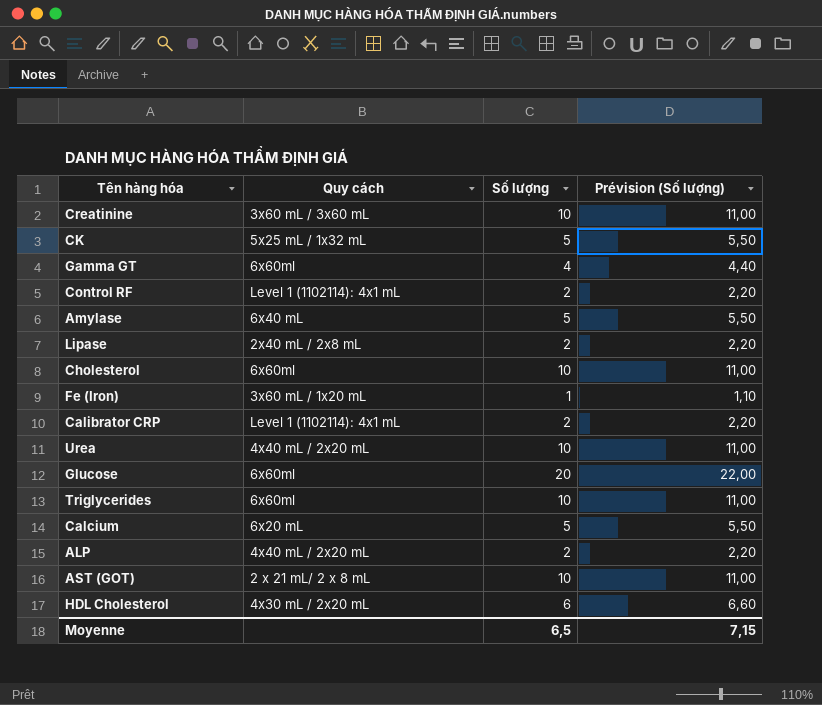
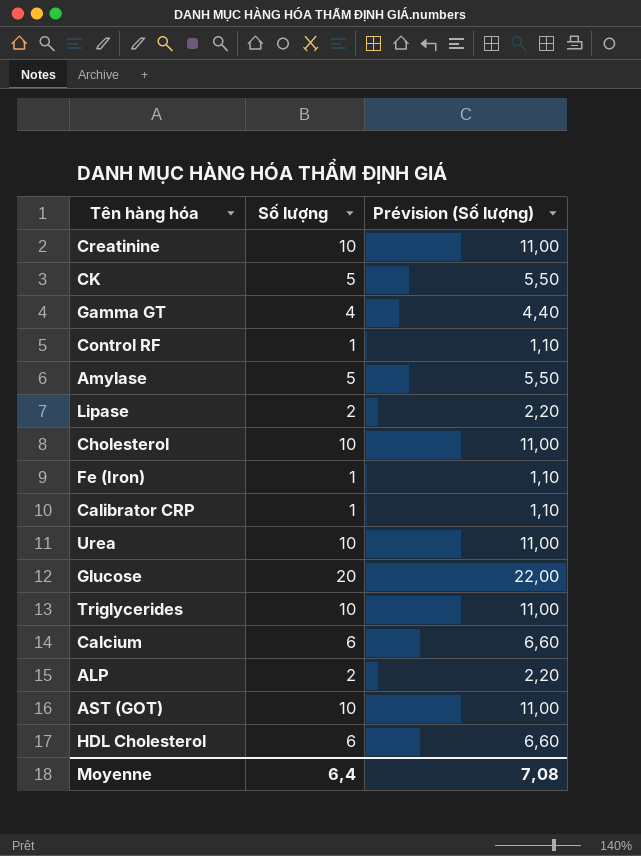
column Quy cách | position: 2 -> none
Control RF | Số lượng: 2 -> 1
Control RF | Prévision (Số lượng): 2,20 -> 1,10
Calibrator CRP | Số lượng: 2 -> 1
Calibrator CRP | Prévision (Số lượng): 2,20 -> 1,10
Calcium | Số lượng: 5 -> 6
Calcium | Prévision (Số lượng): 5,50 -> 6,60
Moyenne | Số lượng: 6,5 -> 6,4
Moyenne | Prévision (Số lượng): 7,15 -> 7,08

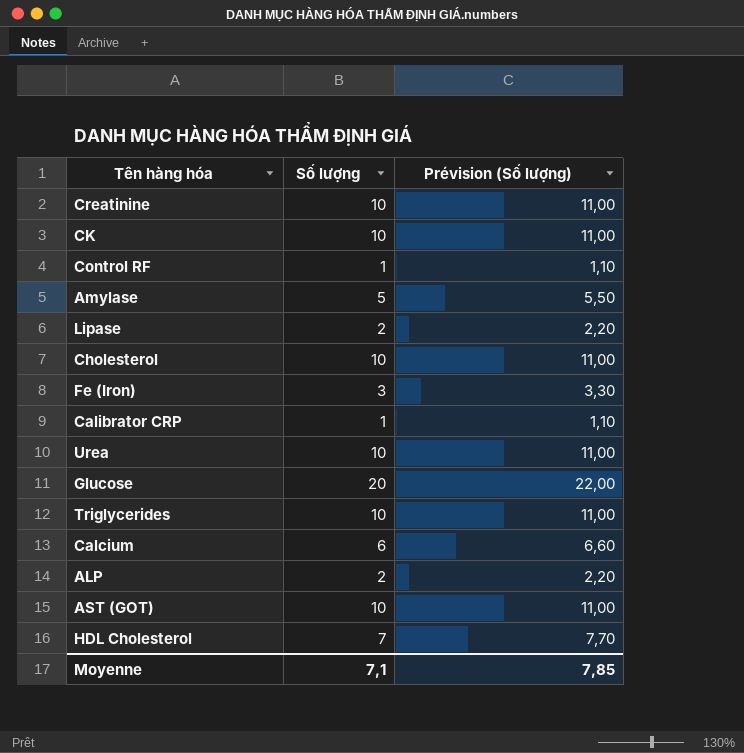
row Gamma GT: 4 | 4,40 -> none
CK | Số lượng: 5 -> 10
CK | Prévision (Số lượng): 5,50 -> 11,00
Fe (Iron) | Số lượng: 1 -> 3
Fe (Iron) | Prévision (Số lượng): 1,10 -> 3,30
HDL Cholesterol | Số lượng: 6 -> 7
HDL Cholesterol | Prévision (Số lượng): 6,60 -> 7,70
Moyenne | Số lượng: 6,4 -> 7,1
Moyenne | Prévision (Số lượng): 7,08 -> 7,85

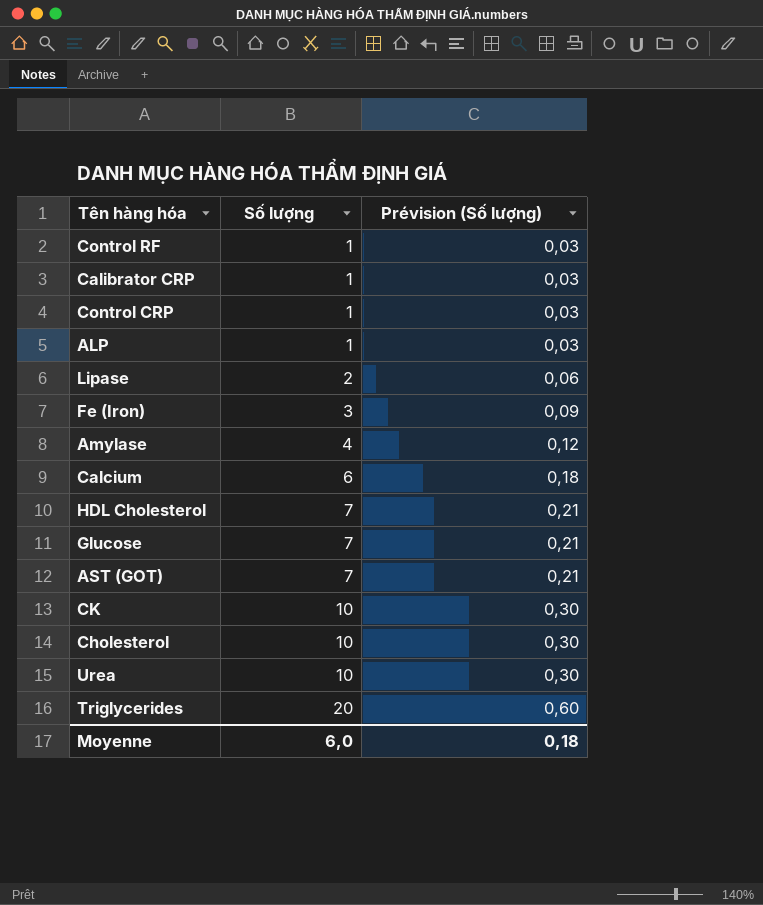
row order: none -> Số lượng ascending
column Prévision (Số lượng) | formula: [Số lượng] * 1,1 -> [Số lượng] * 0,03
row Creatinine: 10 | 11,00 -> none
row Control CRP: none -> 1 | 0,03
ALP | Số lượng: 2 -> 1
Amylase | Số lượng: 5 -> 4
Glucose | Số lượng: 20 -> 7
AST (GOT) | Số lượng: 10 -> 7
Triglycerides | Số lượng: 10 -> 20
Moyenne | Số lượng: 7,1 -> 6,0
Moyenne | Prévision (Số lượng): 7,85 -> 0,18

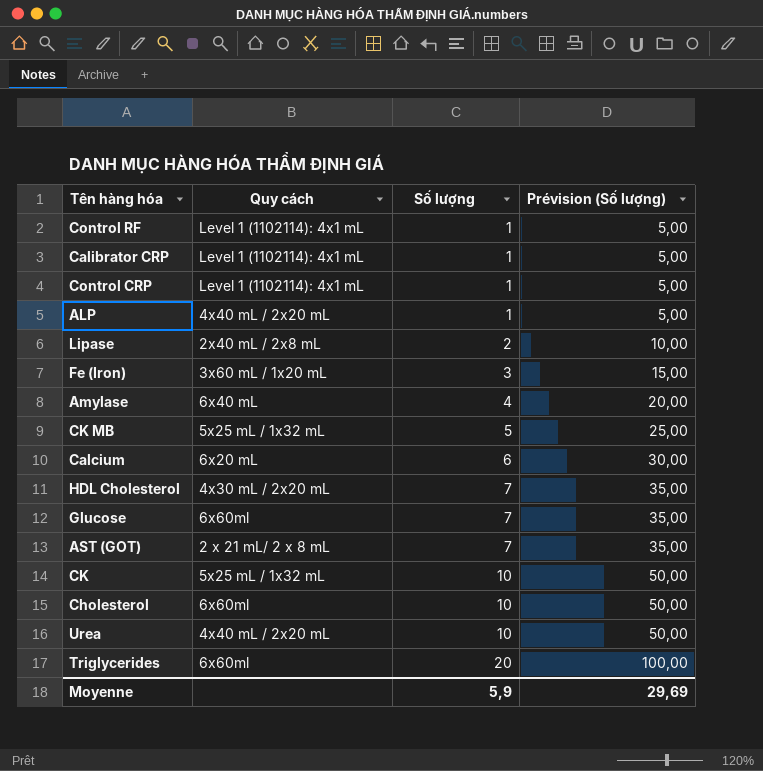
column Quy cách | position: none -> 2
column Prévision (Số lượng) | formula: [Số lượng] * 0,03 -> [Số lượng] * 5
row CK MB: none -> 5x25 mL / 1x32 mL | 5 | 25,00
Moyenne | Số lượng: 6,0 -> 5,9
Moyenne | Prévision (Số lượng): 0,18 -> 29,69

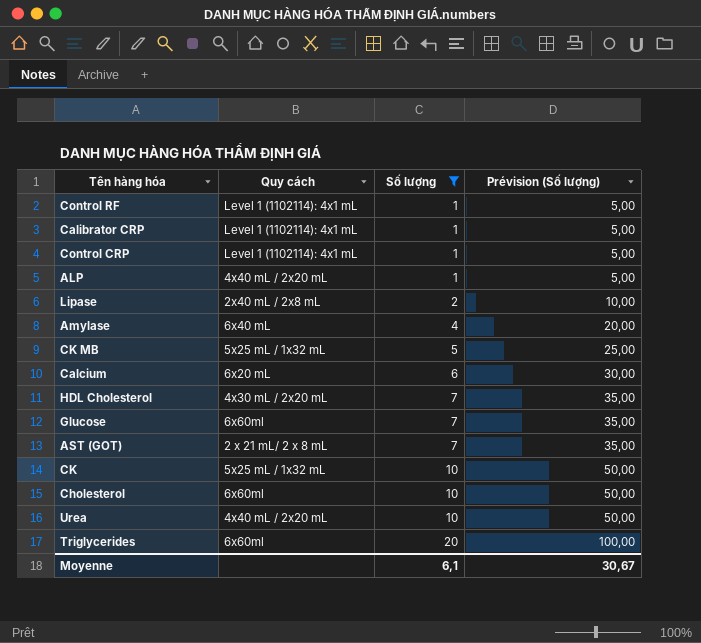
filter: none -> Số lượng != 3
Moyenne | Số lượng: 5,9 -> 6,1
Moyenne | Prévision (Số lượng): 29,69 -> 30,67

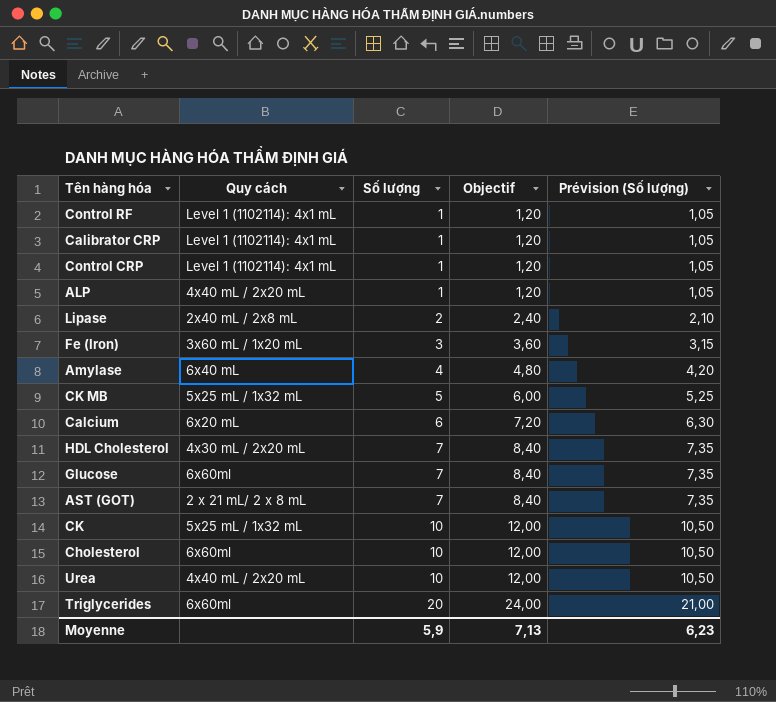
filter: Số lượng != 3 -> none
column Objectif | formula: none -> [Số lượng] * 1,2
column Prévision (Số lượng) | formula: [Số lượng] * 5 -> [Số lượng] * 1,05
Moyenne | Số lượng: 6,1 -> 5,9
Moyenne | Prévision (Số lượng): 30,67 -> 6,23

